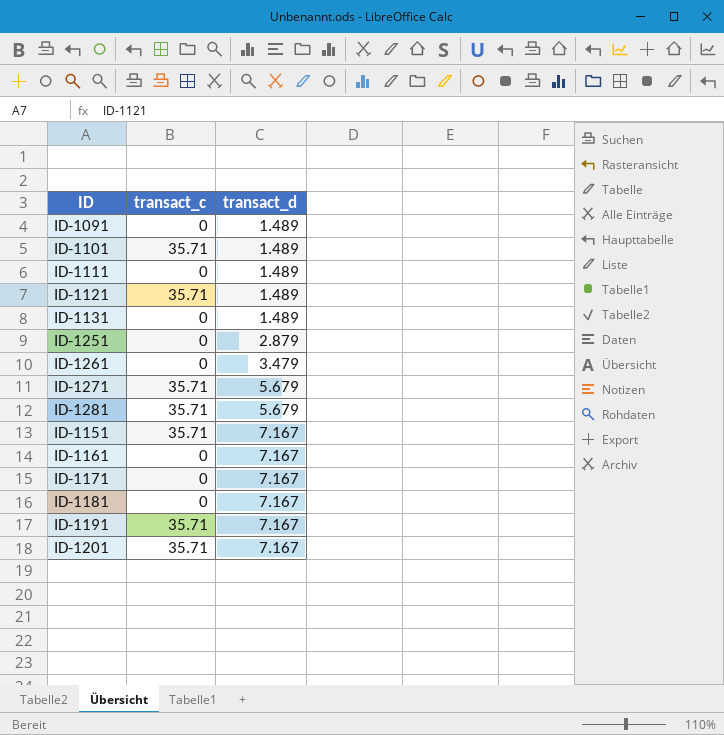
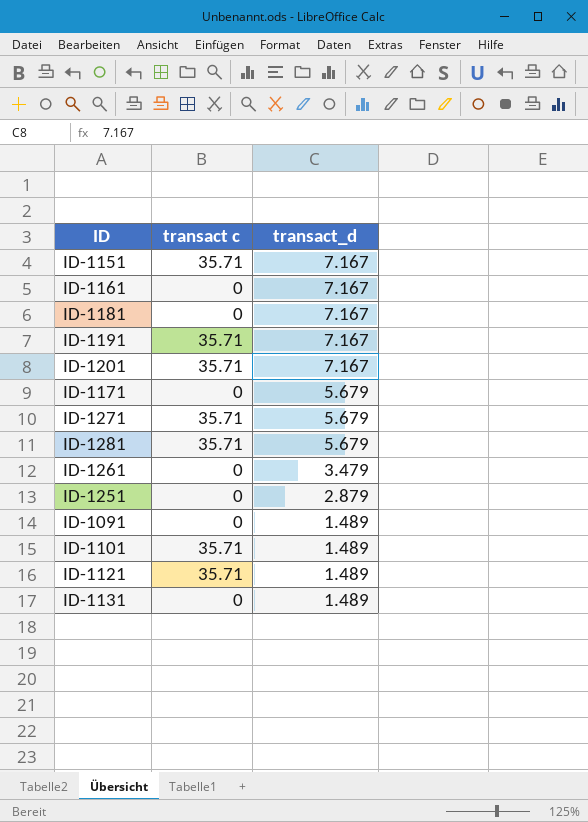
row order: transact_d ascending -> transact_d descending
column name: transact_c -> transact c
row ID-1111: 0 | 1.489 -> none
ID-1171 | transact_d: 7.167 -> 5.679

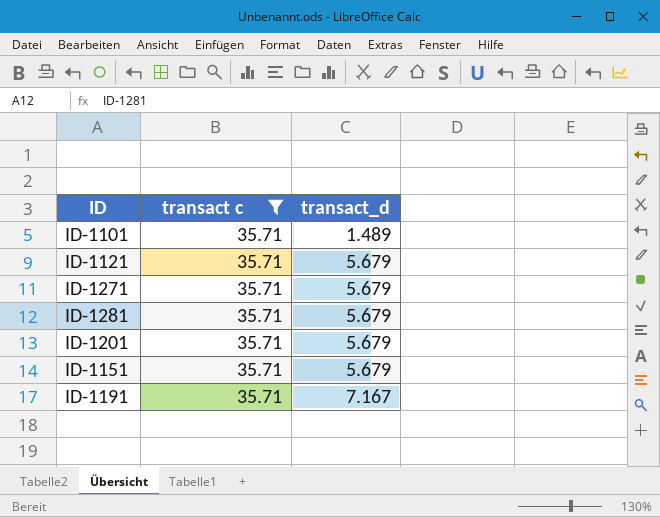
filter: none -> transact c = 35.71
row order: transact_d descending -> transact_d ascending
ID-1121 | transact_d: 1.489 -> 5.679
ID-1201 | transact_d: 7.167 -> 5.679
ID-1151 | transact_d: 7.167 -> 5.679

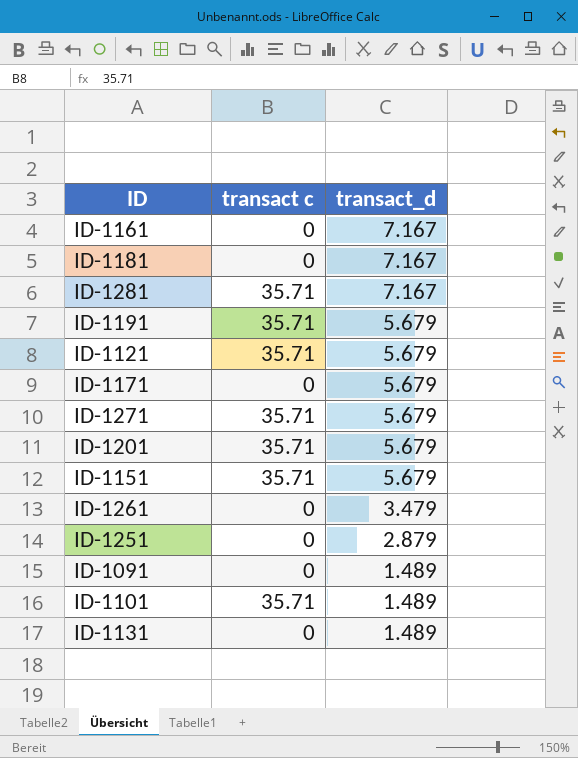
filter: transact c = 35.71 -> none
row order: transact_d ascending -> transact_d descending
ID-1281 | transact_d: 5.679 -> 7.167
ID-1191 | transact_d: 7.167 -> 5.679

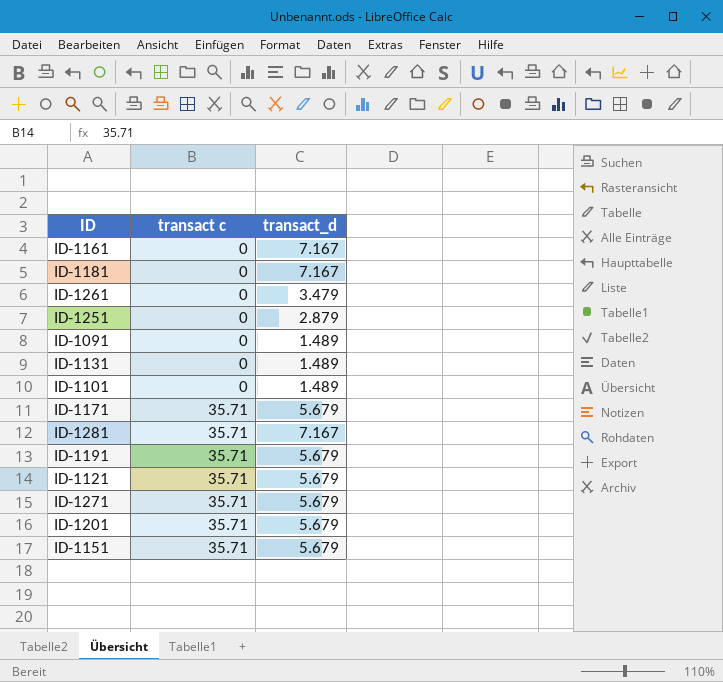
row order: transact_d descending -> transact c ascending
ID-1101 | transact c: 35.71 -> 0
ID-1171 | transact c: 0 -> 35.71

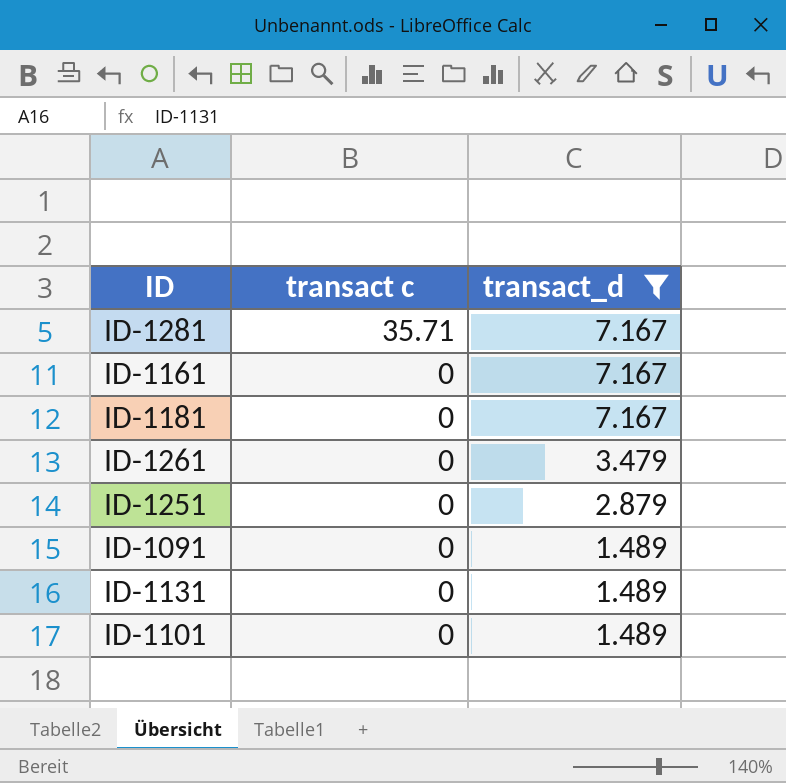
filter: none -> transact_d != 5.679
row order: transact c ascending -> transact c descending

